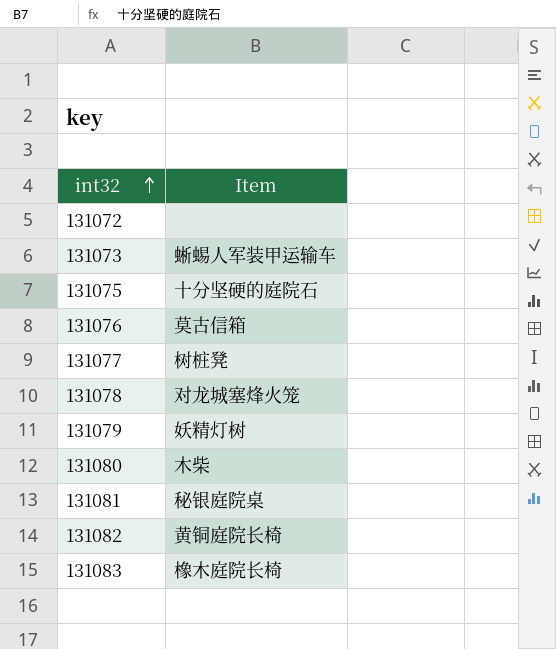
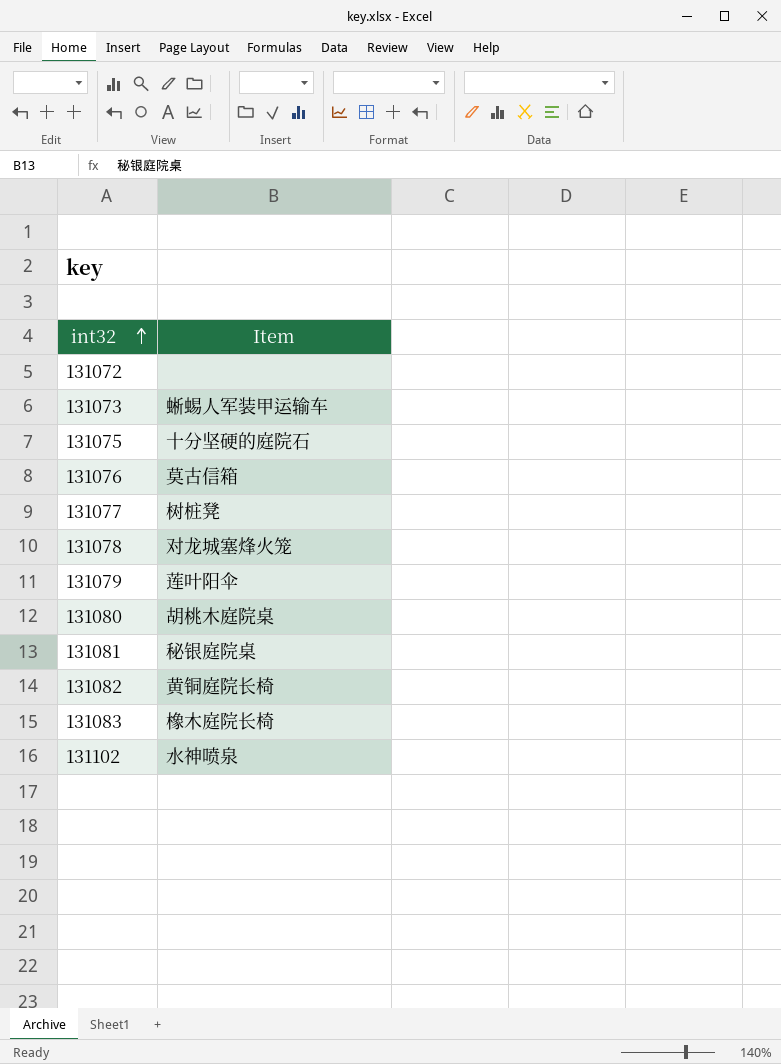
131079 | Item: 妖精灯树 -> 莲叶阳伞
131080 | Item: 木柴 -> 胡桃木庭院桌
row 131102: none -> 水神喷泉

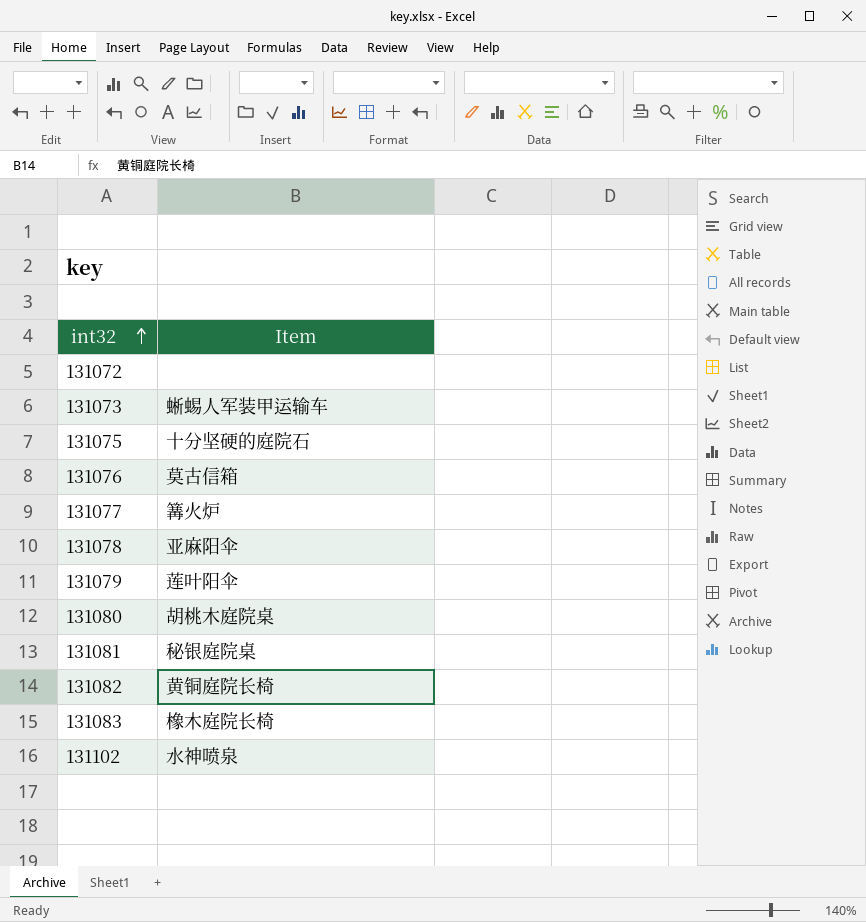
131077 | Item: 树桩凳 -> 篝火炉
131078 | Item: 对龙城塞烽火笼 -> 亚麻阳伞

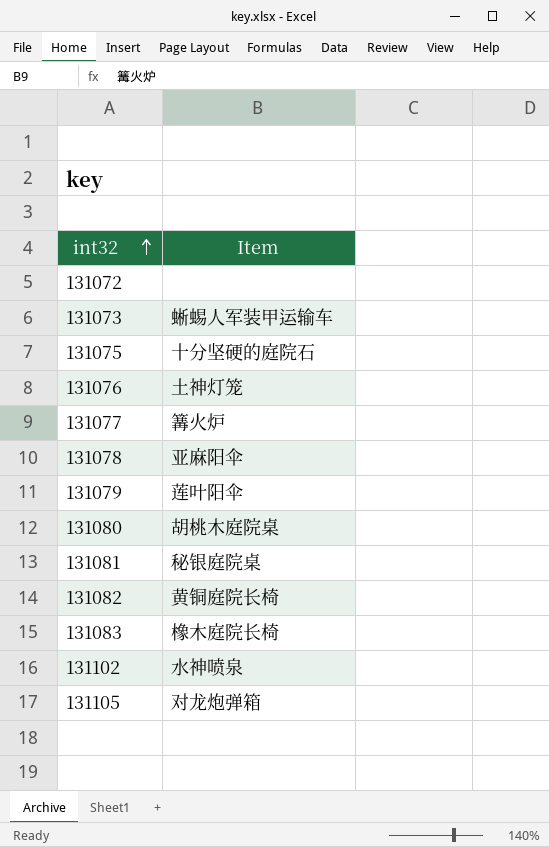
131076 | Item: 莫古信箱 -> 土神灯笼
row 131105: none -> 对龙炮弹箱

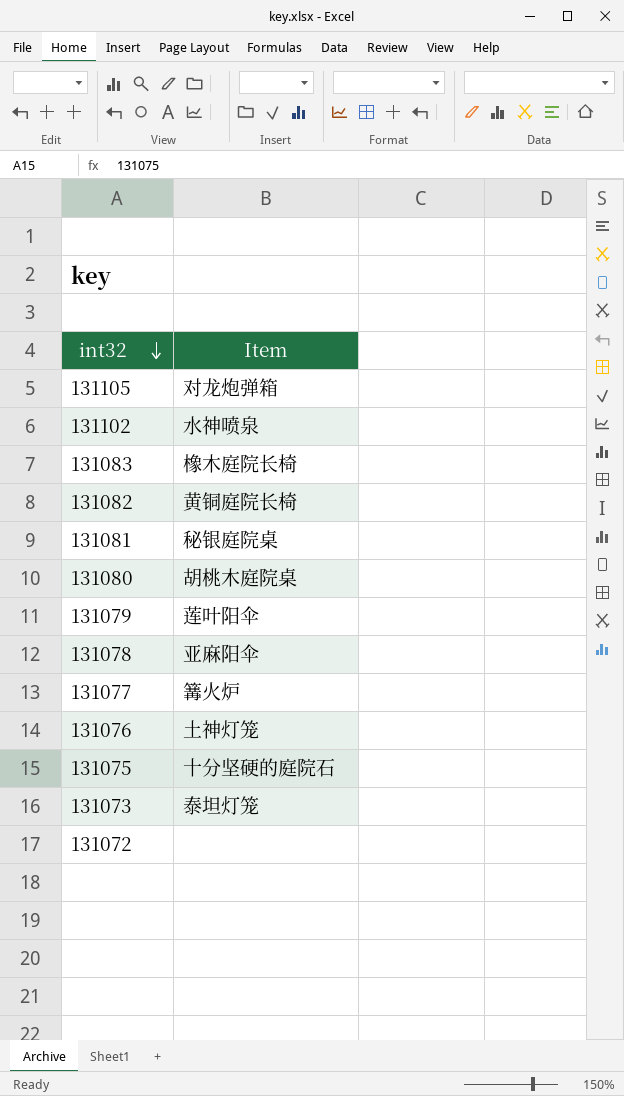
row order: int32 ascending -> int32 descending
131073 | Item: 蜥蜴人军装甲运输车 -> 泰坦灯笼

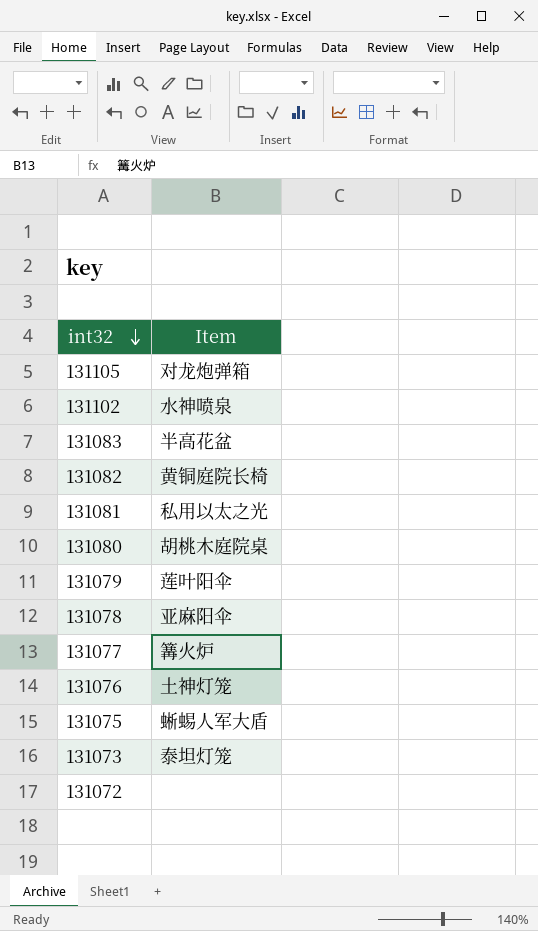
131083 | Item: 橡木庭院长椅 -> 半高花盆
131081 | Item: 秘银庭院桌 -> 私用以太之光
131075 | Item: 十分坚硬的庭院石 -> 蜥蜴人军大盾

